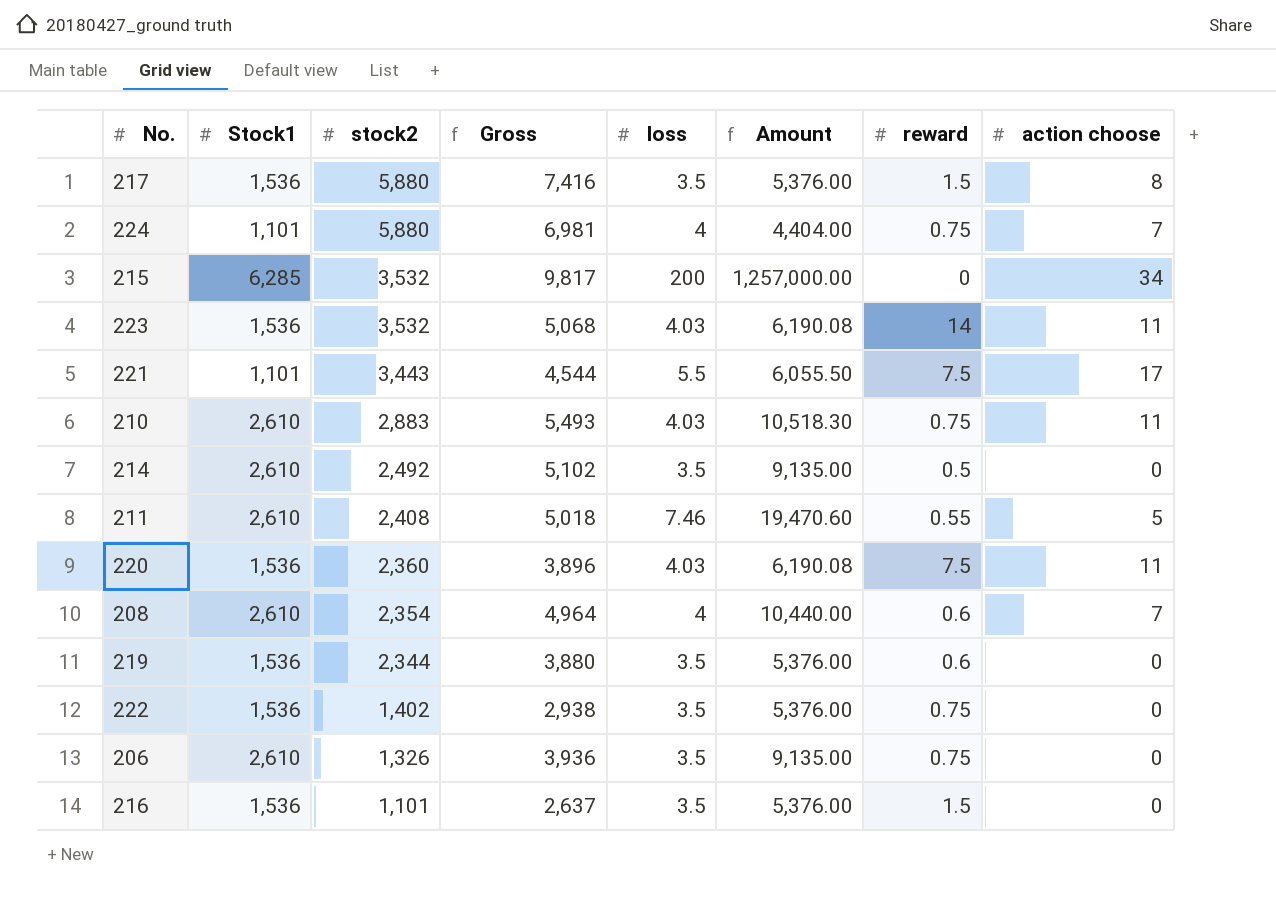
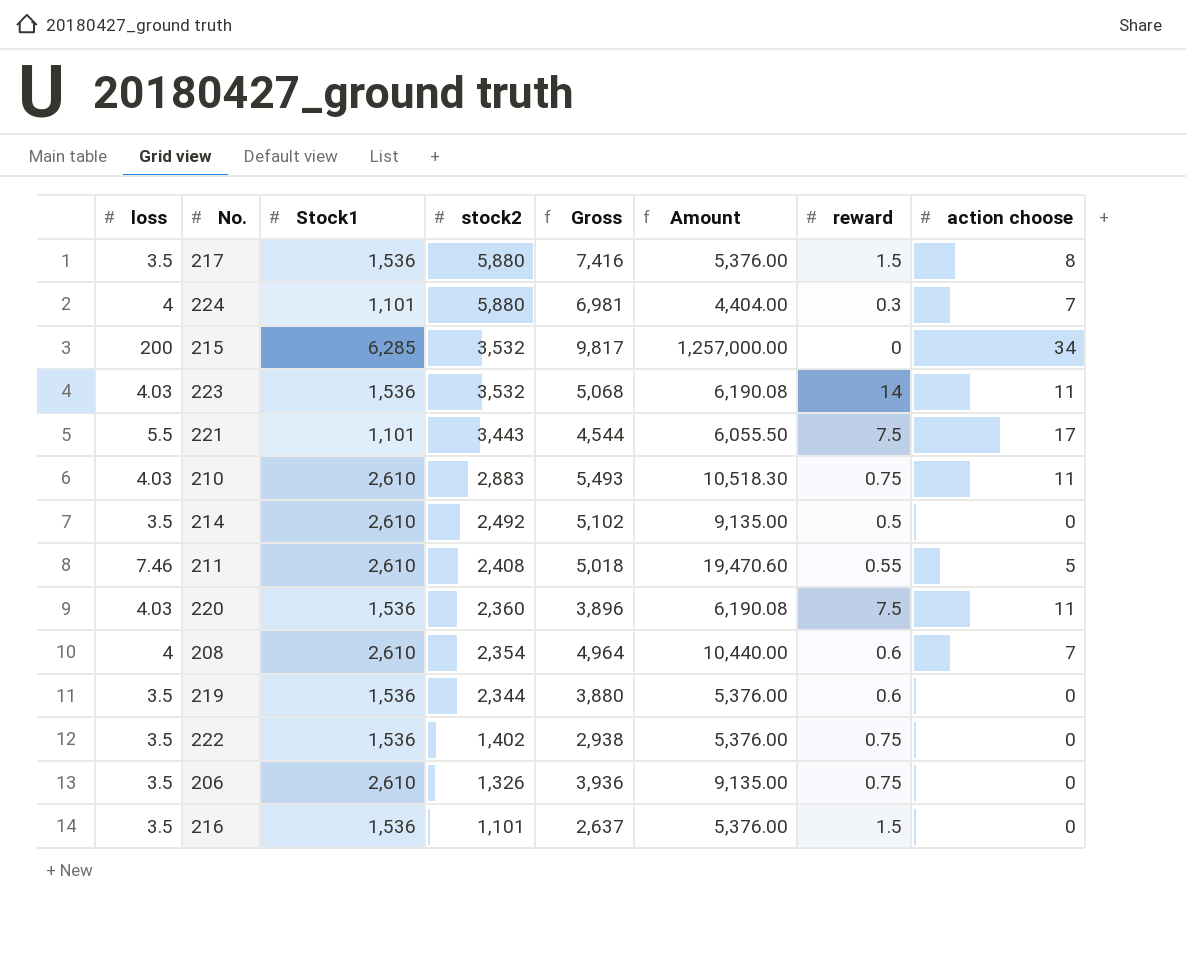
column loss | position: 5 -> 1
224 | reward: 0.75 -> 0.3

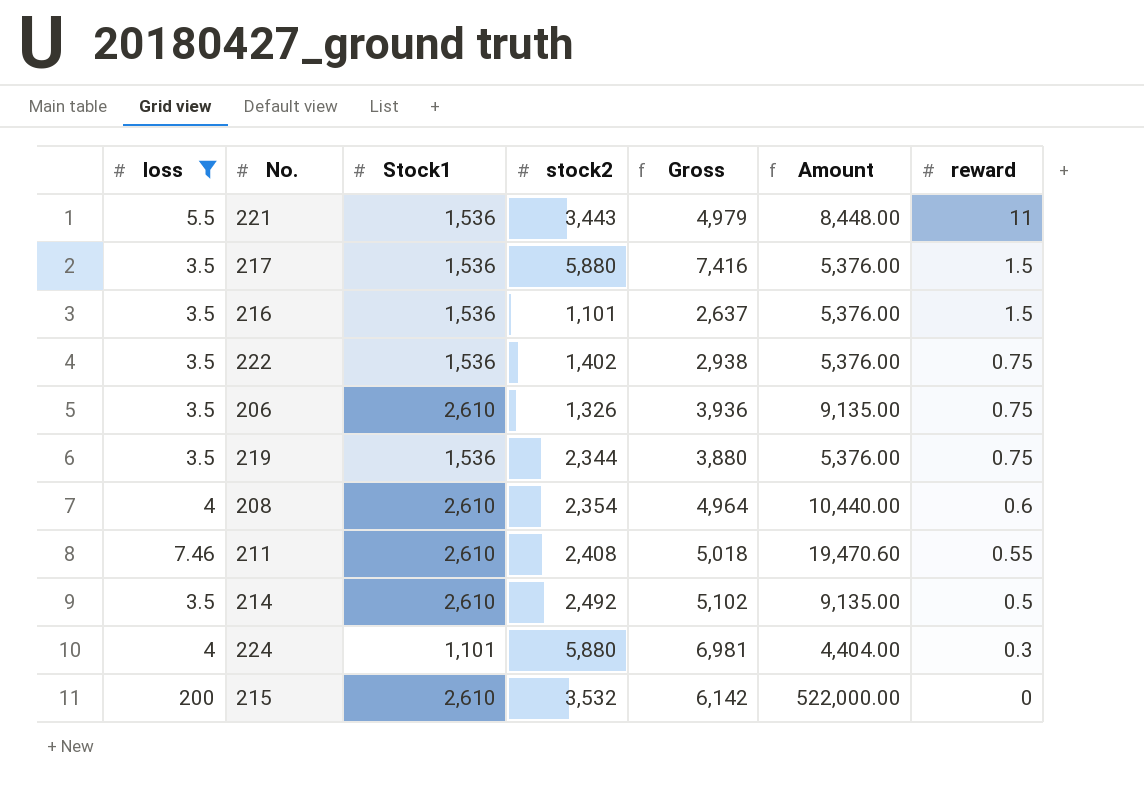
filter: none -> loss != 4.03
row order: stock2 descending -> reward descending
column action choose | position: 8 -> none
221 | Stock1: 1,101 -> 1,536
221 | Gross: 4,544 -> 4,979
221 | Amount: 6,055.50 -> 8,448.00
221 | reward: 7.5 -> 11
219 | reward: 0.6 -> 0.75
215 | Stock1: 6,285 -> 2,610
215 | Gross: 9,817 -> 6,142
215 | Amount: 1,257,000.00 -> 522,000.00

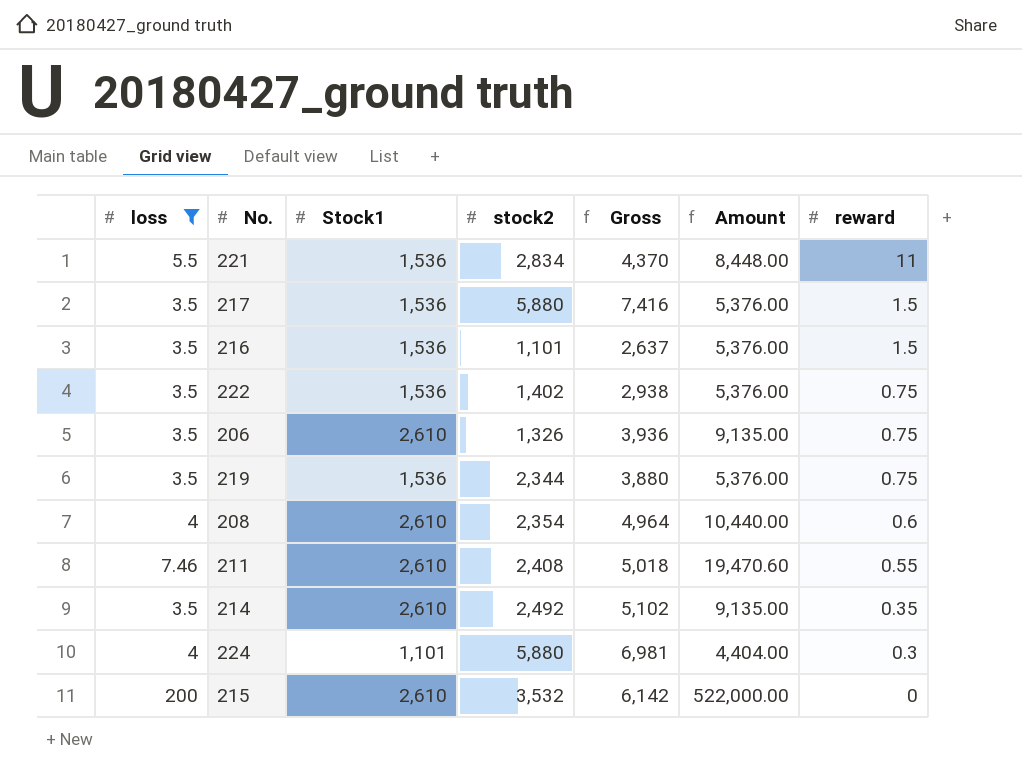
221 | stock2: 3,443 -> 2,834
221 | Gross: 4,979 -> 4,370
214 | reward: 0.5 -> 0.35

